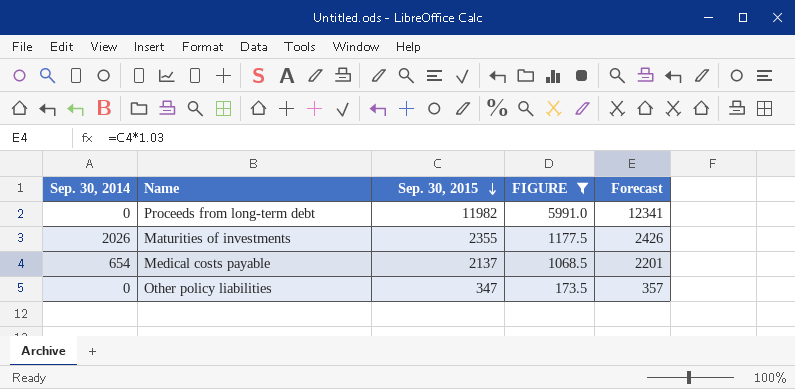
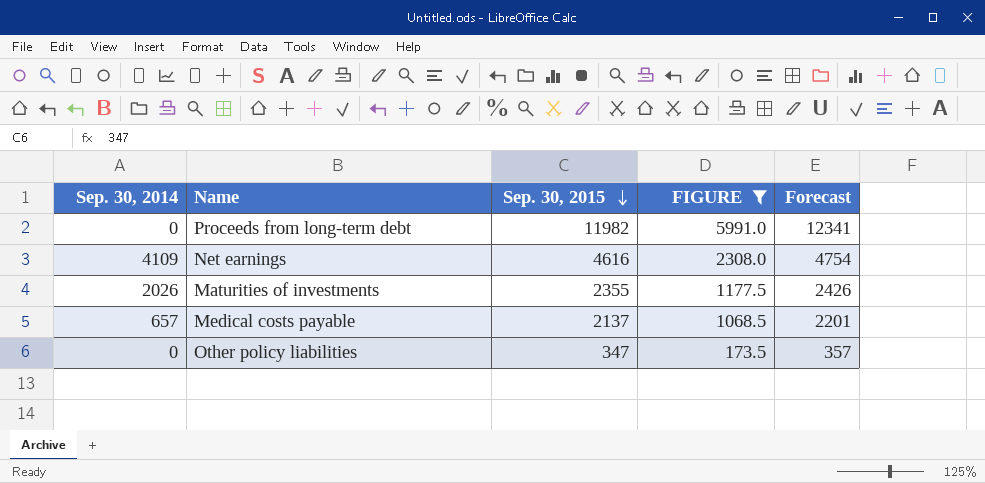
row Net earnings: none -> 4109 | 4616 | 2308.0 | 4754
Medical costs payable | Sep. 30, 2014: 654 -> 657

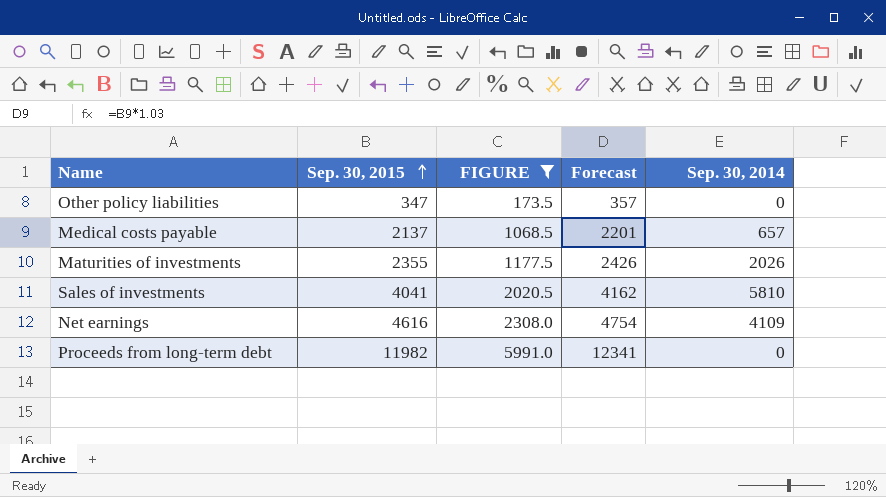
row order: Sep. 30, 2015 descending -> Sep. 30, 2015 ascending
column Sep. 30, 2014 | position: 1 -> 5
row Sales of investments: none -> 4041 | 2020.5 | 4162 | 5810

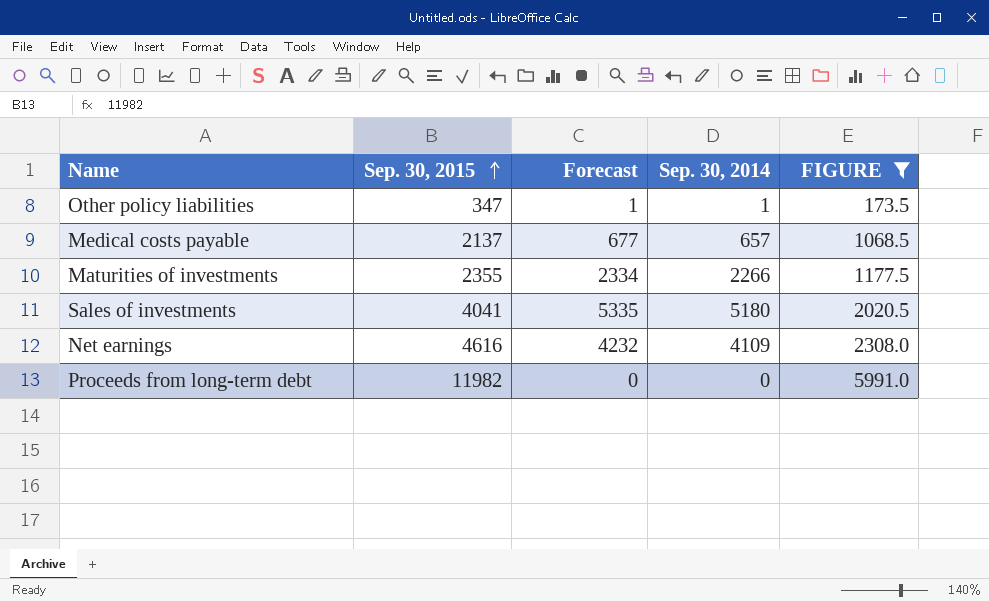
column Forecast | formula: [Sep. 30, 2015] * 1.03 -> [Sep. 30, 2014] * 1.03
column FIGURE | position: 3 -> 5
Other policy liabilities | Sep. 30, 2014: 0 -> 1
Maturities of investments | Sep. 30, 2014: 2026 -> 2266
Sales of investments | Sep. 30, 2014: 5810 -> 5180

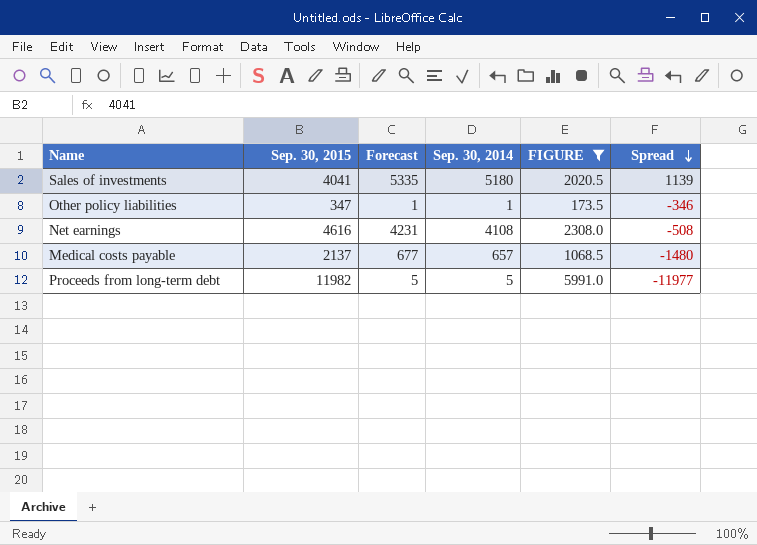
row order: Sep. 30, 2015 ascending -> Spread descending
column Spread | formula: none -> [Sep. 30, 2014] - [Sep. 30, 2015]
row Maturities of investments: 2355 | 2334 | 2266 | 1177.5 -> none
Net earnings | Forecast: 4232 -> 4231
Net earnings | Sep. 30, 2014: 4109 -> 4108
Proceeds from long-term debt | Forecast: 0 -> 5
Proceeds from long-term debt | Sep. 30, 2014: 0 -> 5

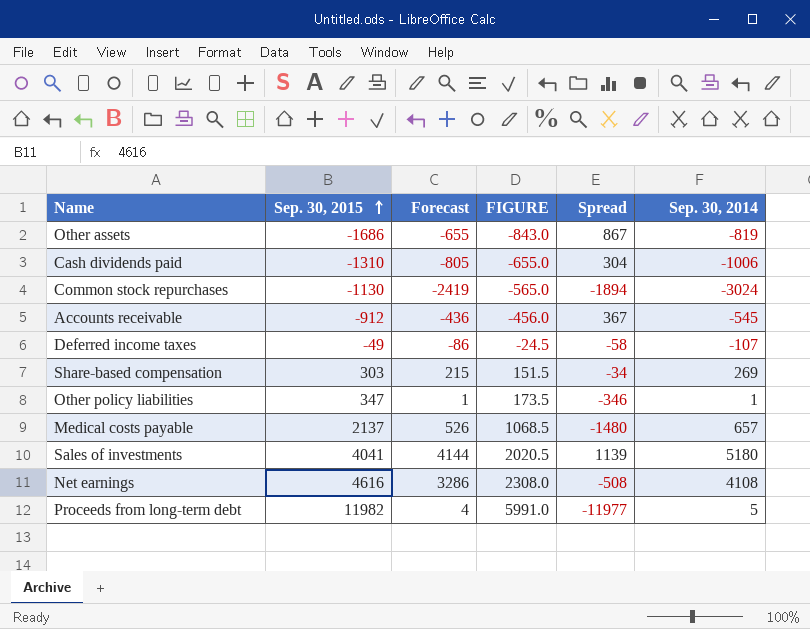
filter: FIGURE >= 173.5 -> none
row order: Spread descending -> Sep. 30, 2015 ascending
column Forecast | formula: [Sep. 30, 2014] * 1.03 -> [Sep. 30, 2014] * 0.8
column Sep. 30, 2014 | position: 4 -> 6

